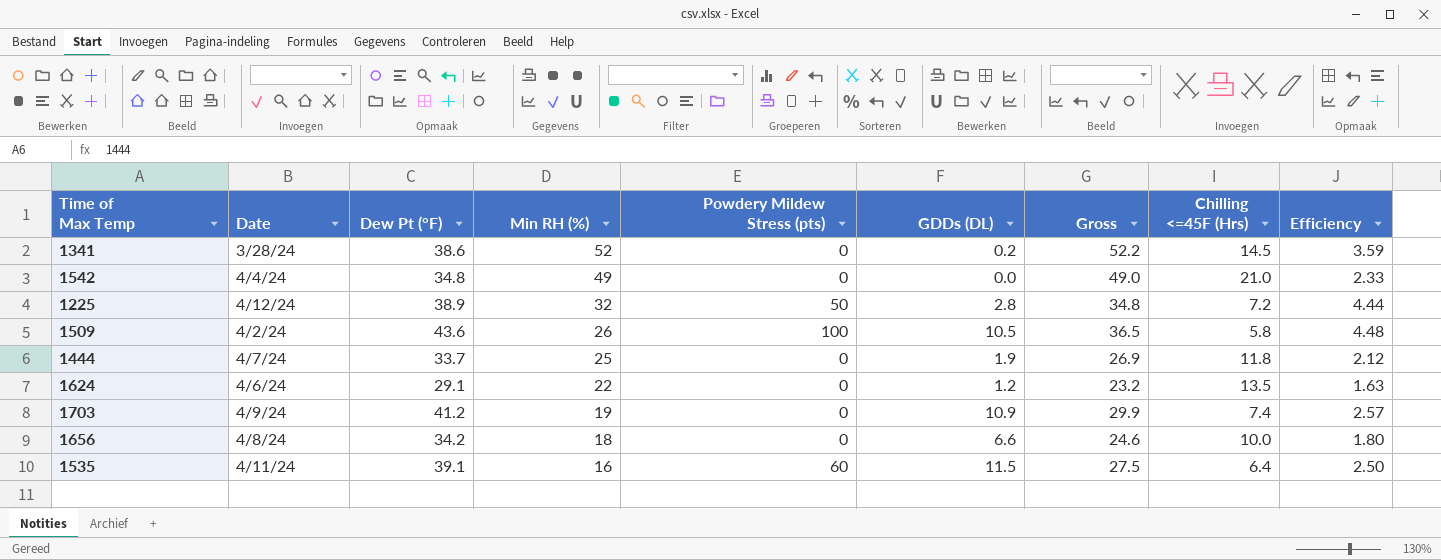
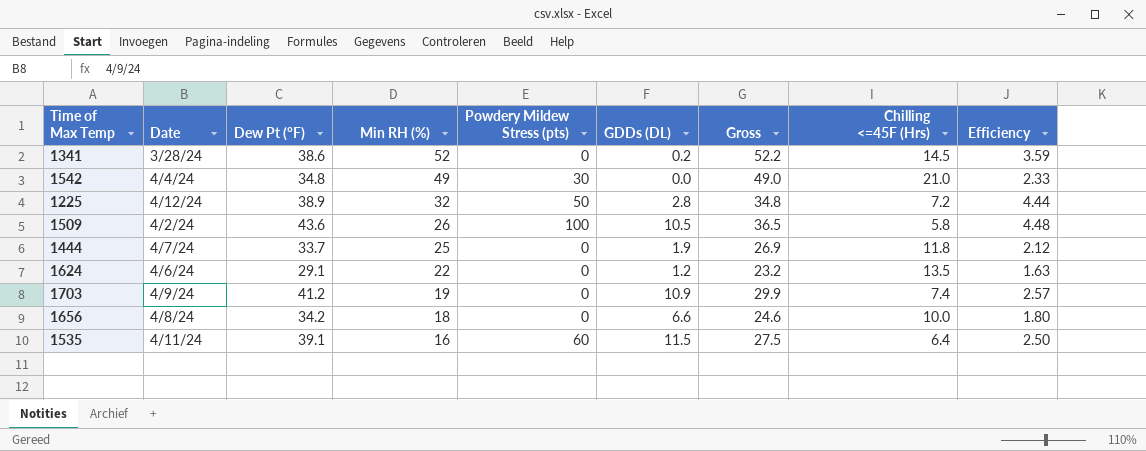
1542 | Powdery Mildew Stress (pts): 0 -> 30

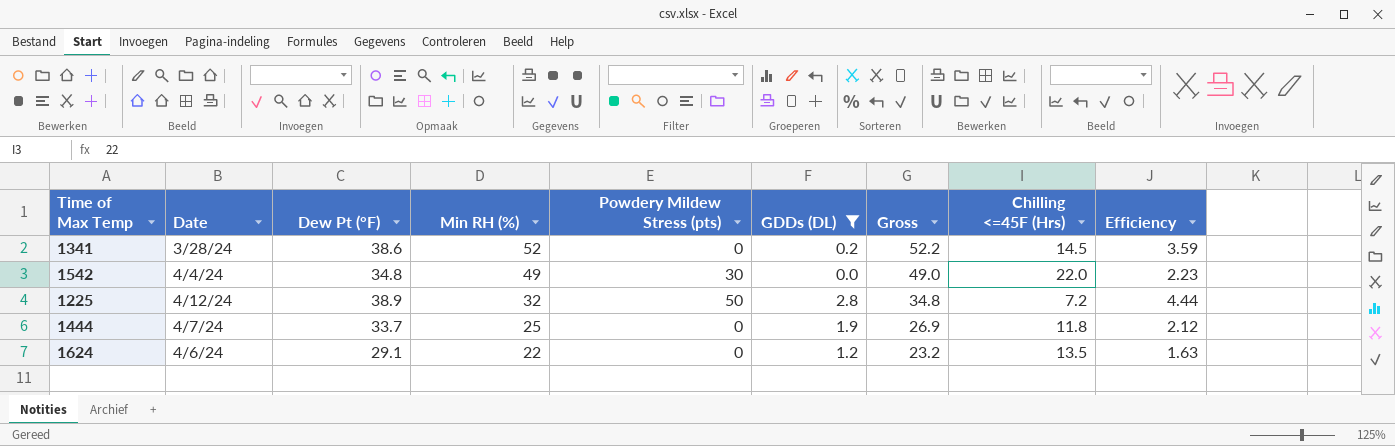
filter: none -> GDDs (DL) <= 2.8
1542 | Chilling <=45F (Hrs): 21.0 -> 22.0
1542 | Efficiency: 2.33 -> 2.23

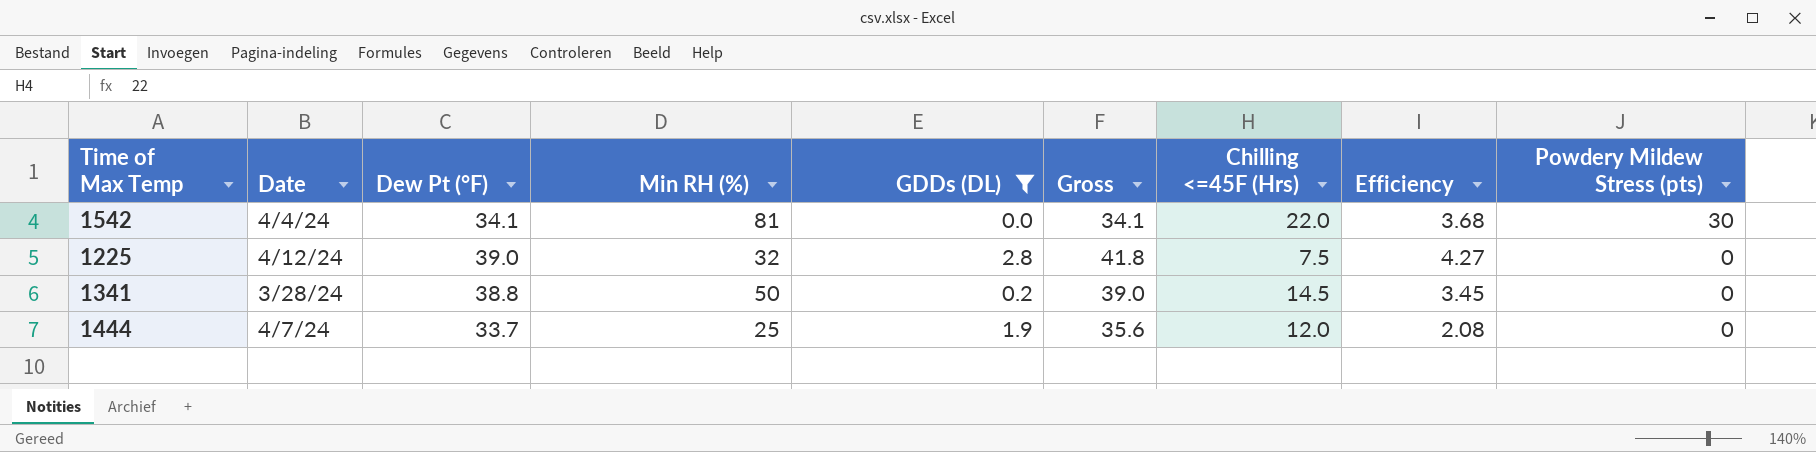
row order: Min RH (%) descending -> Powdery Mildew Stress (pts) descending
column Gross | formula: [Min RH (%)] + [GDDs (DL)] -> [Dew Pt (°F)] + [GDDs (DL)]
column Powdery Mildew Stress (pts) | position: 5 -> 9
row 1624: 4/6/24 | 29.1 | 22 | 0 | 1.2 | 23.2 | 13.5 | 1.63 -> none
1542 | Dew Pt (°F): 34.8 -> 34.1
1542 | Min RH (%): 49 -> 81
1542 | Efficiency: 2.23 -> 3.68
1225 | Dew Pt (°F): 38.9 -> 39.0
1225 | Chilling <=45F (Hrs): 7.2 -> 7.5
1225 | Efficiency: 4.44 -> 4.27
1225 | Powdery Mildew Stress (pts): 50 -> 0
1341 | Dew Pt (°F): 38.6 -> 38.8
1341 | Min RH (%): 52 -> 50
1341 | Efficiency: 3.59 -> 3.45
1444 | Chilling <=45F (Hrs): 11.8 -> 12.0
1444 | Efficiency: 2.12 -> 2.08

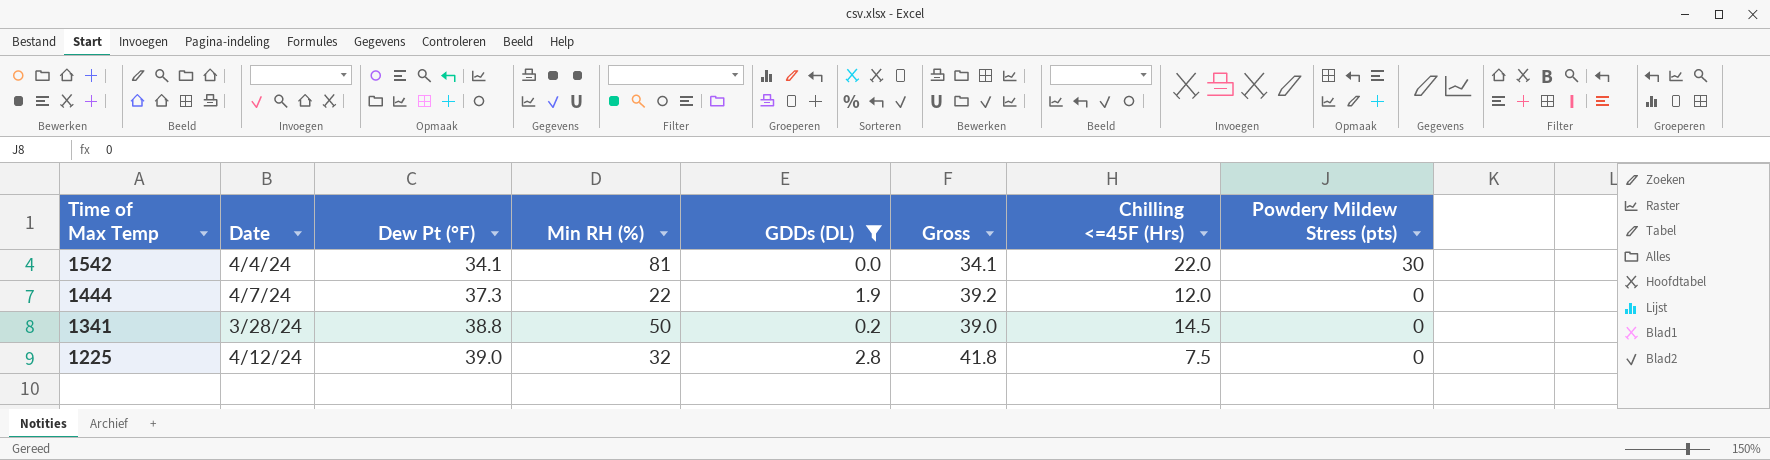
row order: Powdery Mildew Stress (pts) descending -> Time of Max Temp descending
column Efficiency | formula: [Min RH (%)] / [Chilling <=45F (Hrs)] -> none
1444 | Dew Pt (°F): 33.7 -> 37.3
1444 | Min RH (%): 25 -> 22
1444 | Gross: 35.6 -> 39.2

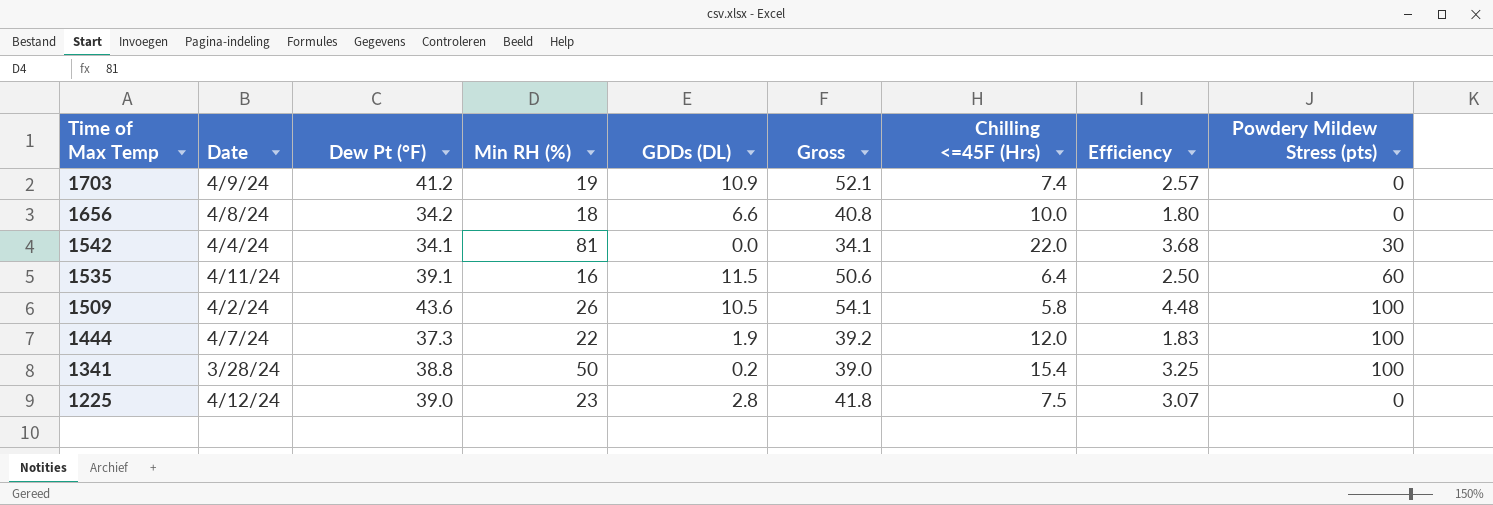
filter: GDDs (DL) <= 2.8 -> none
column Efficiency | formula: none -> [Min RH (%)] / [Chilling <=45F (Hrs)]
1444 | Powdery Mildew Stress (pts): 0 -> 100
1341 | Chilling <=45F (Hrs): 14.5 -> 15.4
1341 | Powdery Mildew Stress (pts): 0 -> 100
1225 | Min RH (%): 32 -> 23

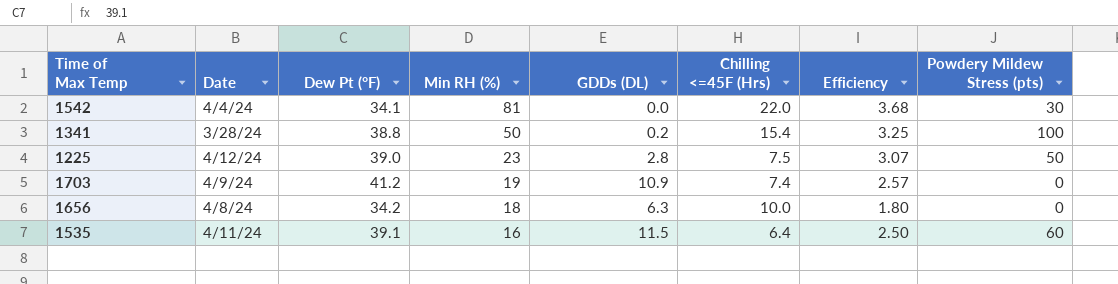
row order: Time of Max Temp descending -> Min RH (%) descending
column Gross | formula: [Dew Pt (°F)] + [GDDs (DL)] -> none
row 1509: 4/2/24 | 43.6 | 26 | 10.5 | 54.1 | 5.8 | 4.48 | 100 -> none
row 1444: 4/7/24 | 37.3 | 22 | 1.9 | 39.2 | 12.0 | 1.83 | 100 -> none
1225 | Powdery Mildew Stress (pts): 0 -> 50
1656 | GDDs (DL): 6.6 -> 6.3

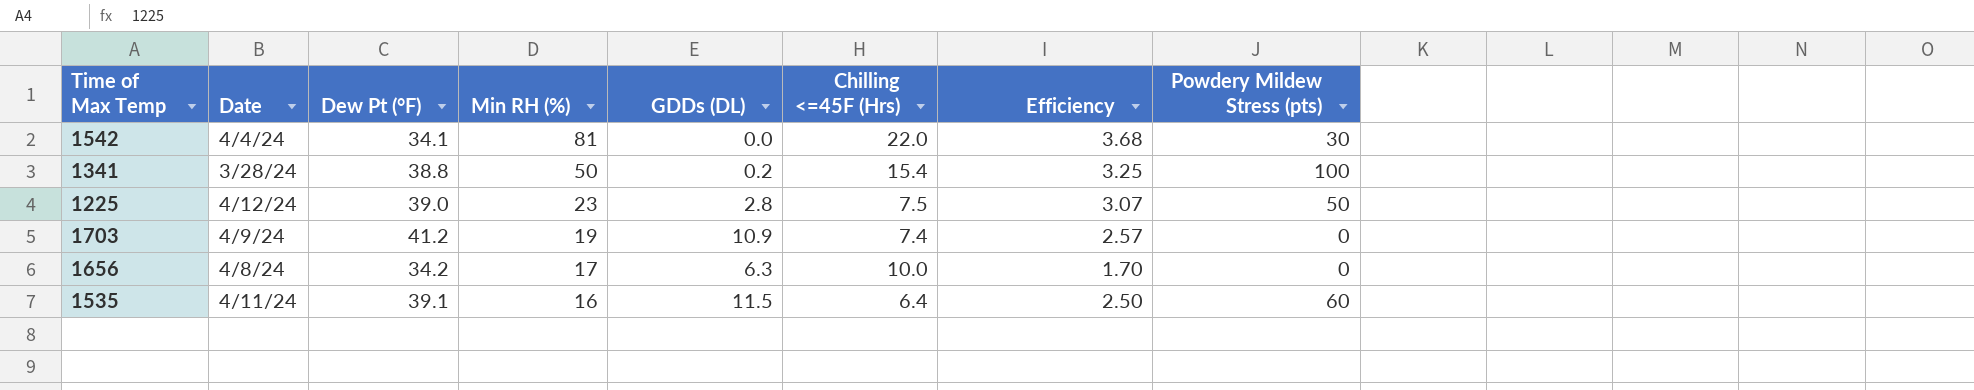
1656 | Min RH (%): 18 -> 17
1656 | Efficiency: 1.80 -> 1.70

